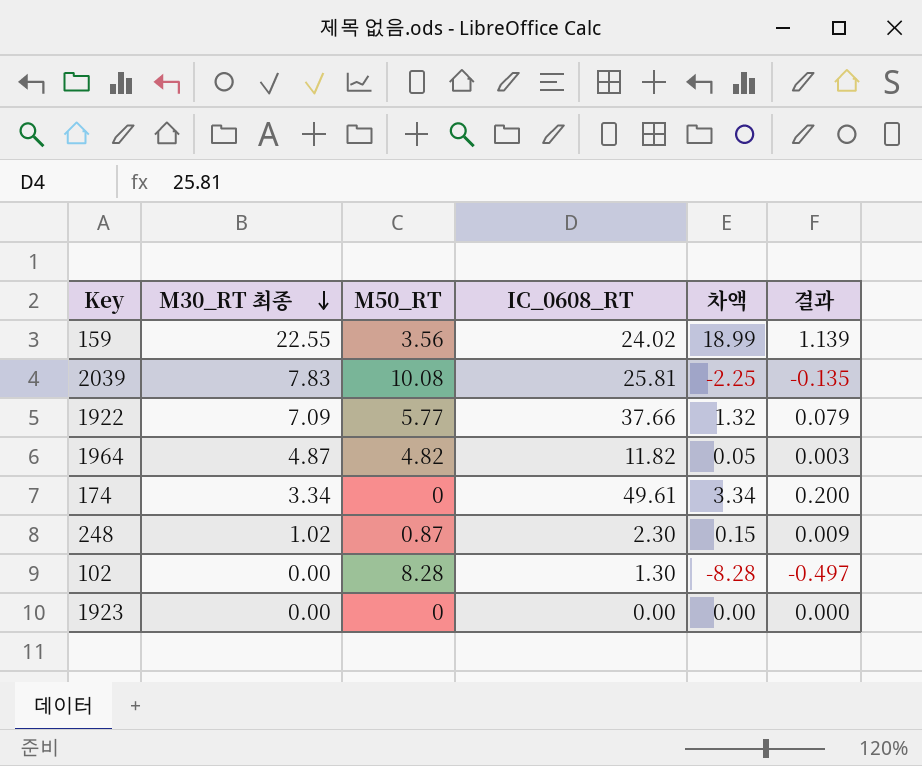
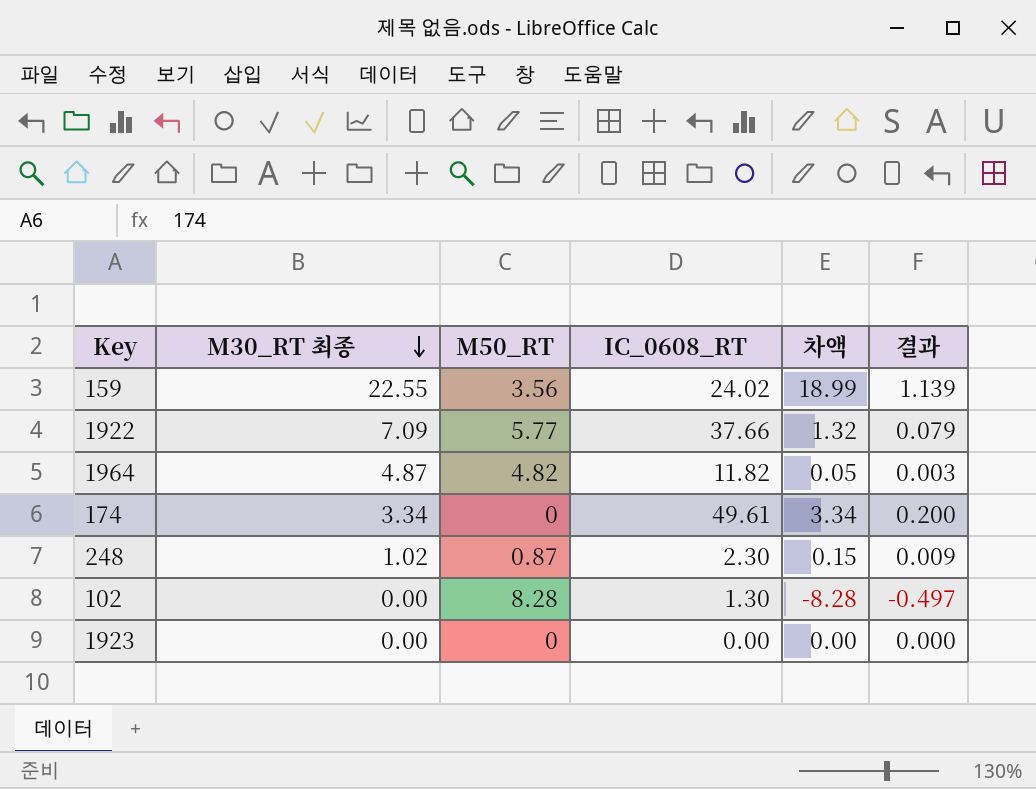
row 2039: 7.83 | 10.08 | 25.81 | -2.25 | -0.135 -> none

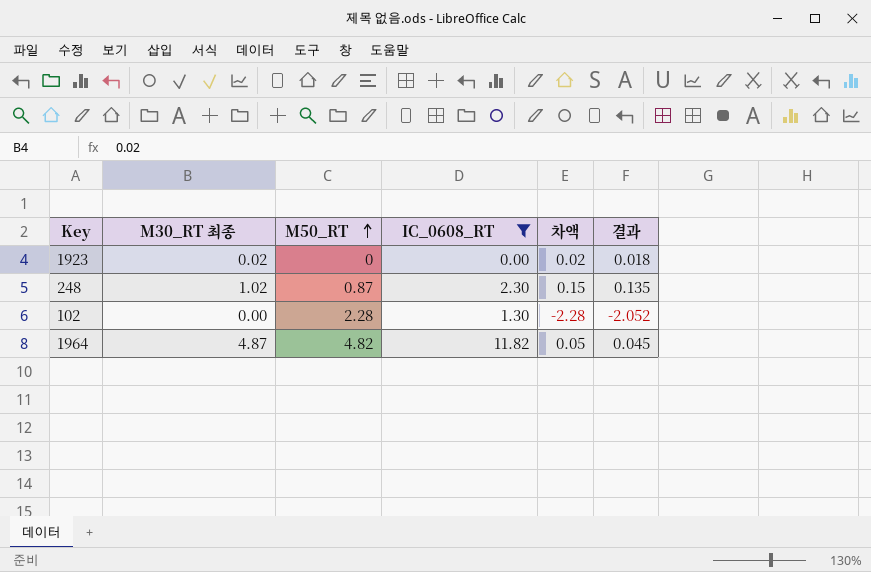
filter: none -> IC_0608_RT <= 11.82
row order: M30_RT 최종 descending -> M50_RT ascending
column 결과 | formula: [차액] * 0.06 -> [차액] * 0.9
1923 | M30_RT 최종: 0.00 -> 0.02
1923 | 차액: 0.00 -> 0.02
102 | M50_RT: 8.28 -> 2.28
102 | 차액: -8.28 -> -2.28

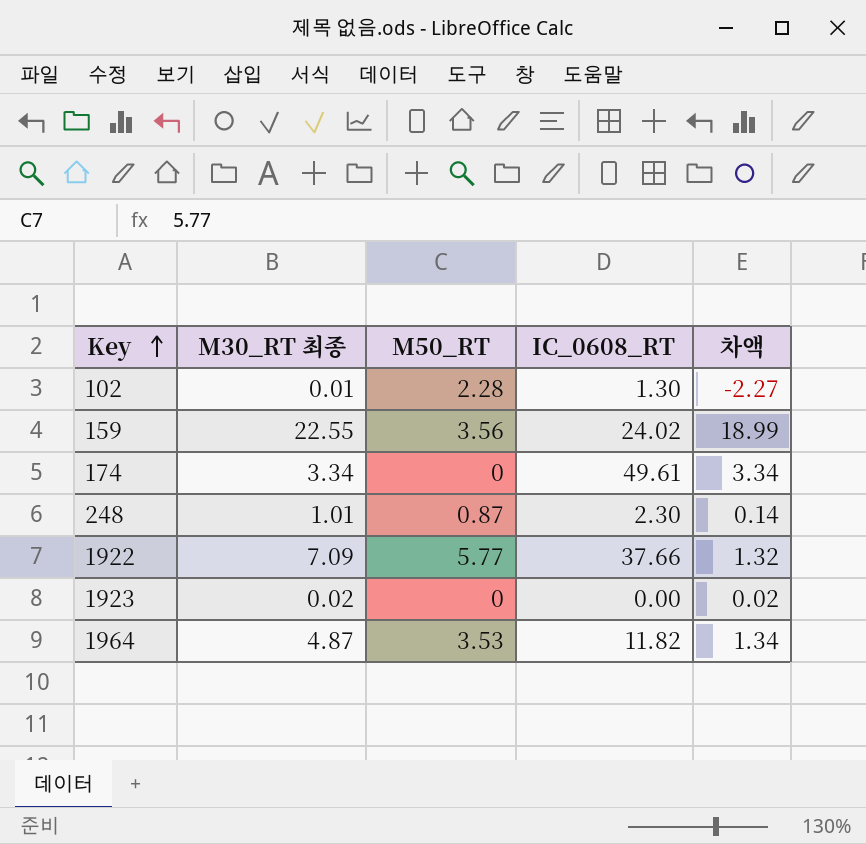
filter: IC_0608_RT <= 11.82 -> none
row order: M50_RT ascending -> Key ascending
column 결과 | formula: [차액] * 0.9 -> none
102 | M30_RT 최종: 0.00 -> 0.01
102 | 차액: -2.28 -> -2.27
248 | M30_RT 최종: 1.02 -> 1.01
248 | 차액: 0.15 -> 0.14
1964 | M50_RT: 4.82 -> 3.53
1964 | 차액: 0.05 -> 1.34

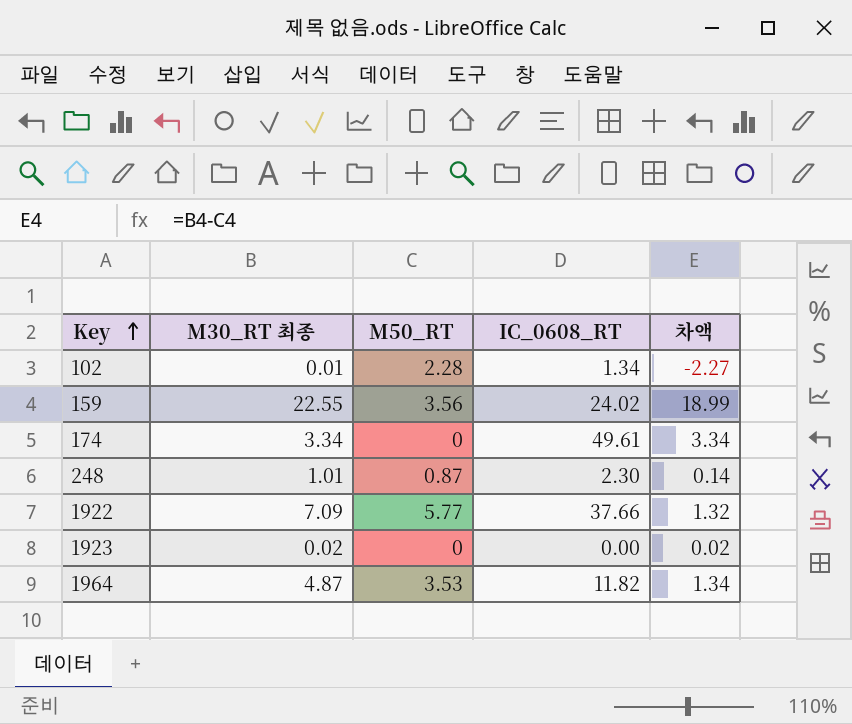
102 | IC_0608_RT: 1.30 -> 1.34

